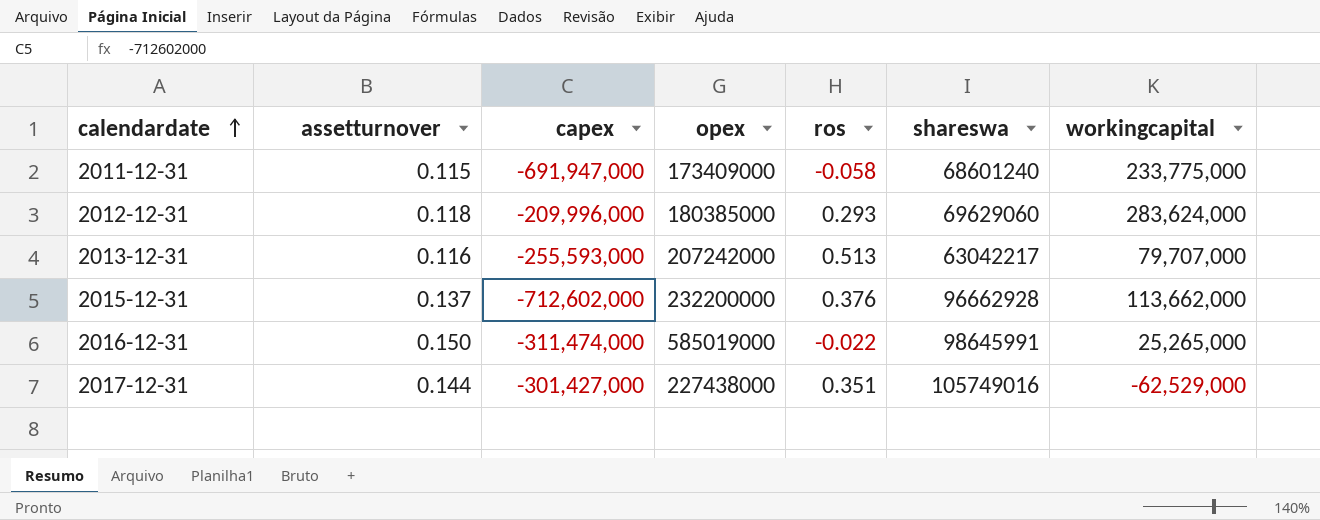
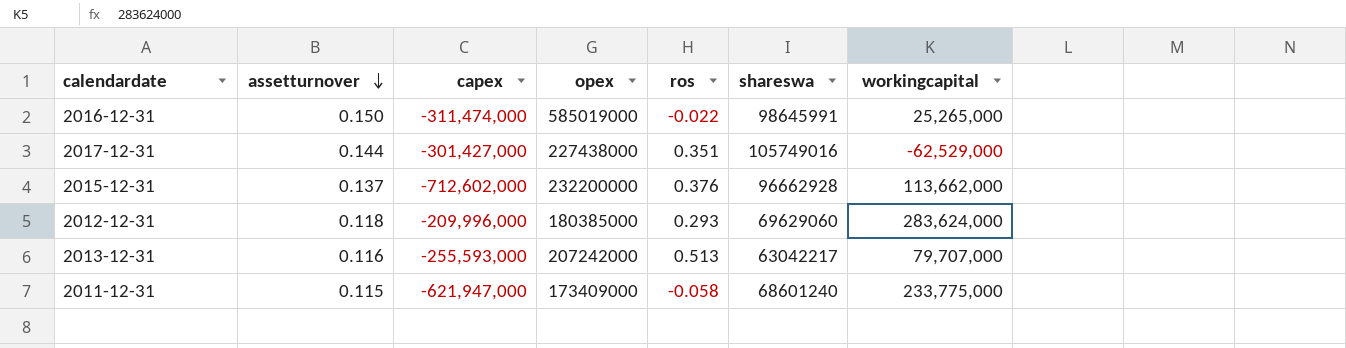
row order: calendardate ascending -> assetturnover descending
2011-12-31 | capex: -691,947,000 -> -621,947,000

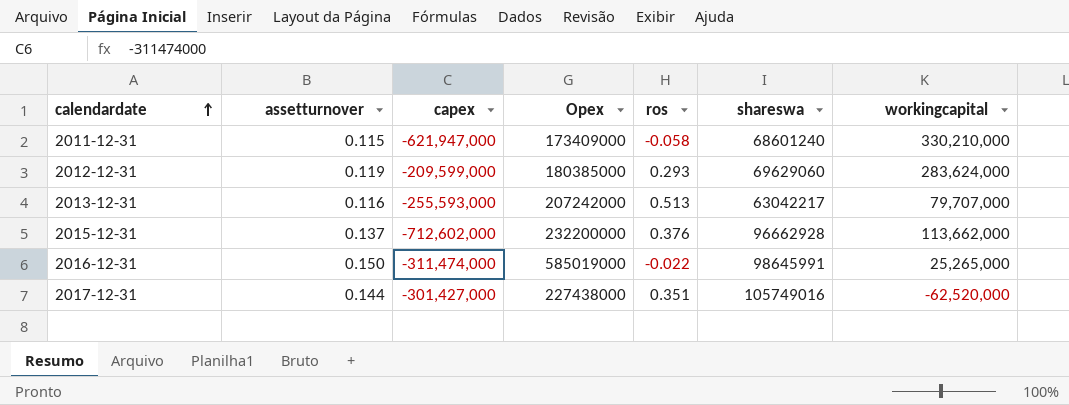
row order: assetturnover descending -> calendardate ascending
column name: opex -> Opex
2011-12-31 | workingcapital: 233,775,000 -> 330,210,000
2012-12-31 | assetturnover: 0.118 -> 0.119
2012-12-31 | capex: -209,996,000 -> -209,599,000
2017-12-31 | workingcapital: -62,529,000 -> -62,520,000

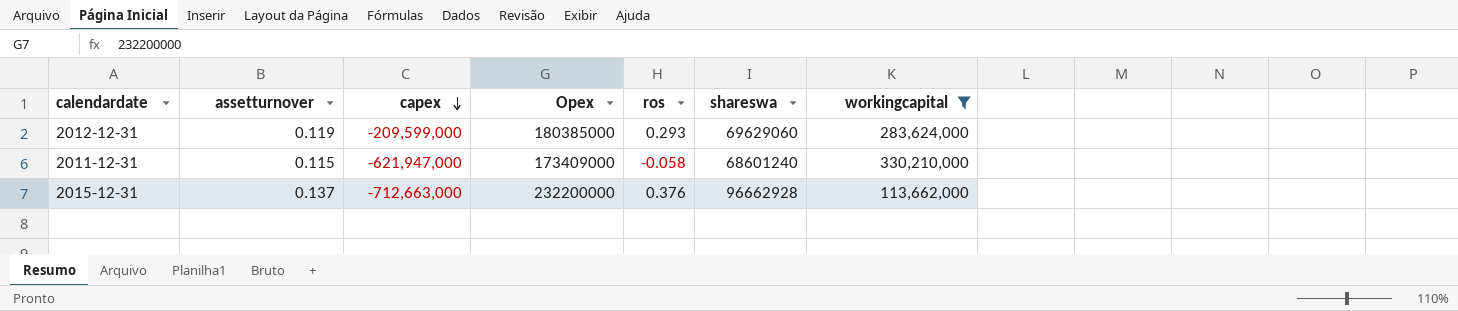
filter: none -> workingcapital >= 113,662,000
row order: calendardate ascending -> capex descending
2015-12-31 | capex: -712,602,000 -> -712,663,000

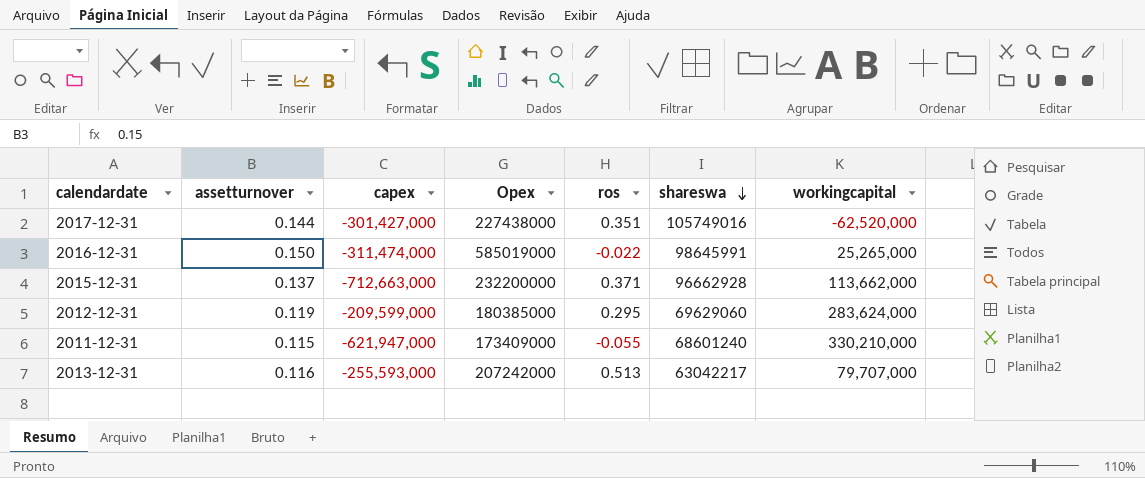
filter: workingcapital >= 113,662,000 -> none
row order: capex descending -> shareswa descending
2015-12-31 | ros: 0.376 -> 0.371
2012-12-31 | ros: 0.293 -> 0.295
2011-12-31 | ros: -0.058 -> -0.055

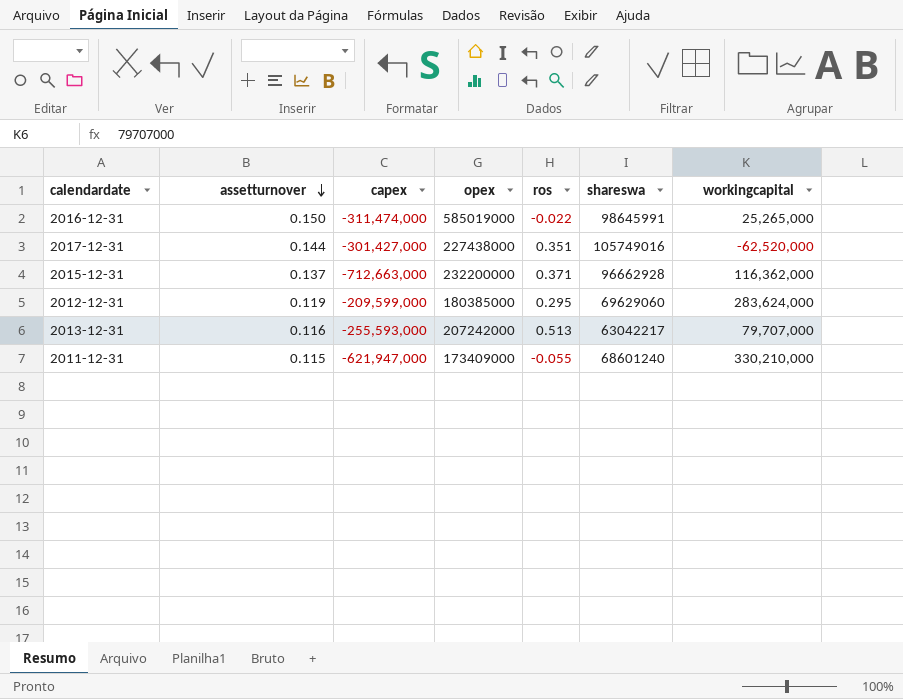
row order: shareswa descending -> assetturnover descending
column name: Opex -> opex
2015-12-31 | workingcapital: 113,662,000 -> 116,362,000

